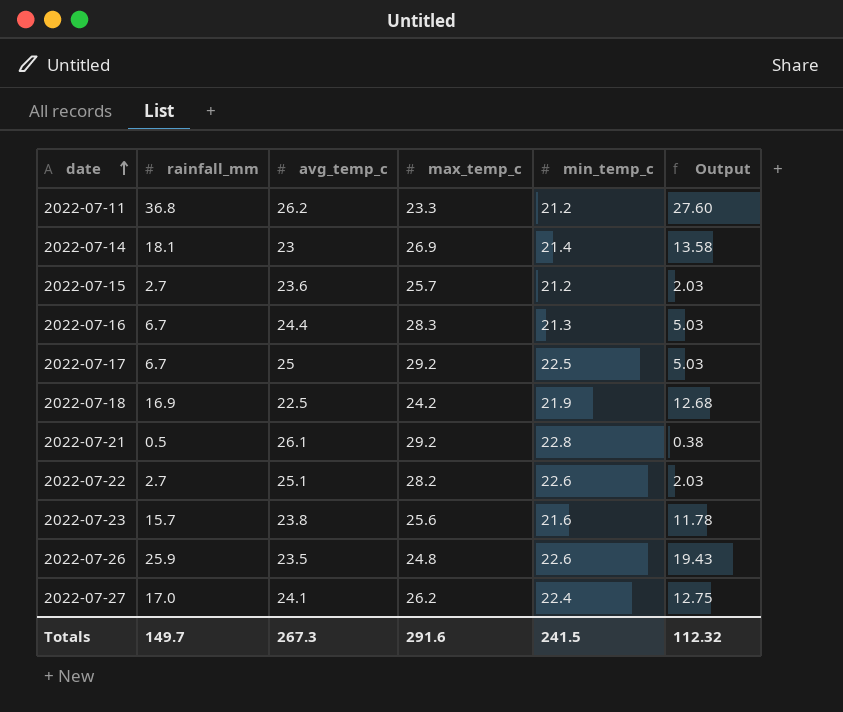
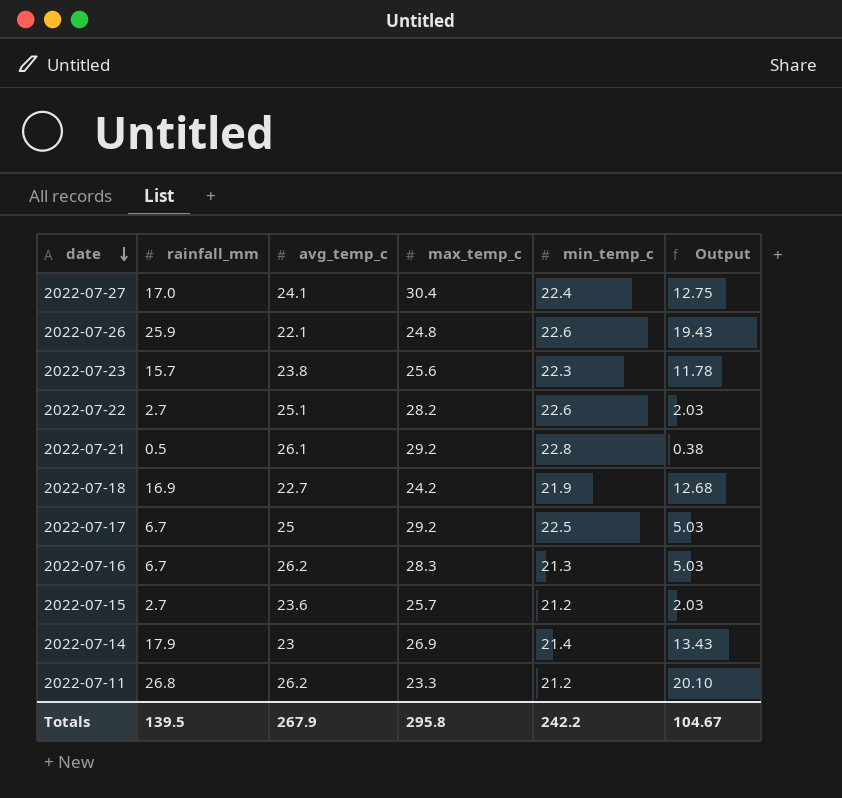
row order: date ascending -> date descending
2022-07-27 | max_temp_c: 26.2 -> 30.4
2022-07-26 | avg_temp_c: 23.5 -> 22.1
2022-07-23 | min_temp_c: 21.6 -> 22.3
2022-07-18 | avg_temp_c: 22.5 -> 22.7
2022-07-16 | avg_temp_c: 24.4 -> 26.2
2022-07-14 | rainfall_mm: 18.1 -> 17.9
2022-07-14 | Output: 13.58 -> 13.43
2022-07-11 | rainfall_mm: 36.8 -> 26.8
2022-07-11 | Output: 27.60 -> 20.10
Totals | rainfall_mm: 149.7 -> 139.5
Totals | avg_temp_c: 267.3 -> 267.9
Totals | max_temp_c: 291.6 -> 295.8
Totals | min_temp_c: 241.5 -> 242.2
Totals | Output: 112.32 -> 104.67

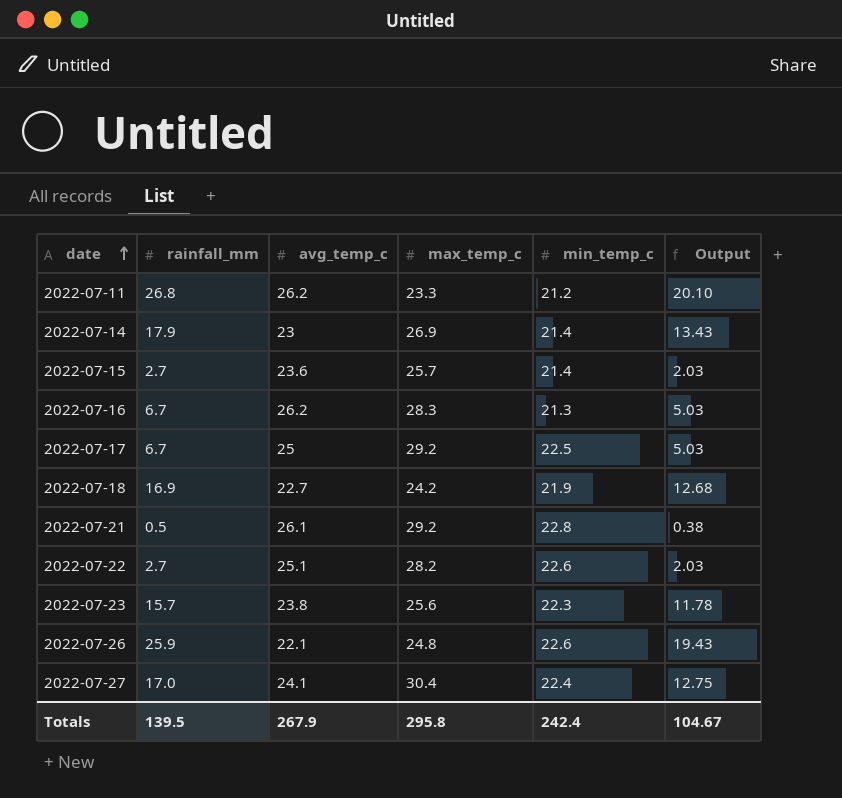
row order: date descending -> date ascending
2022-07-15 | min_temp_c: 21.2 -> 21.4
Totals | min_temp_c: 242.2 -> 242.4

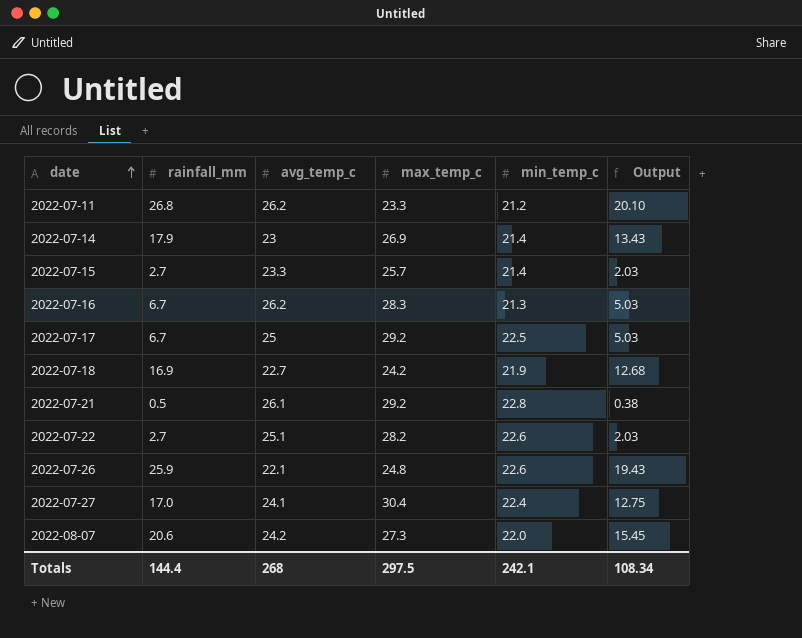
row 2022-07-23: 15.7 | 23.8 | 25.6 | 22.3 | 11.78 -> none
2022-07-15 | avg_temp_c: 23.6 -> 23.3
row 2022-08-07: none -> 20.6 | 24.2 | 27.3 | 22.0 | 15.45
Totals | rainfall_mm: 139.5 -> 144.4
Totals | avg_temp_c: 267.9 -> 268
Totals | max_temp_c: 295.8 -> 297.5
Totals | min_temp_c: 242.4 -> 242.1
Totals | Output: 104.67 -> 108.34

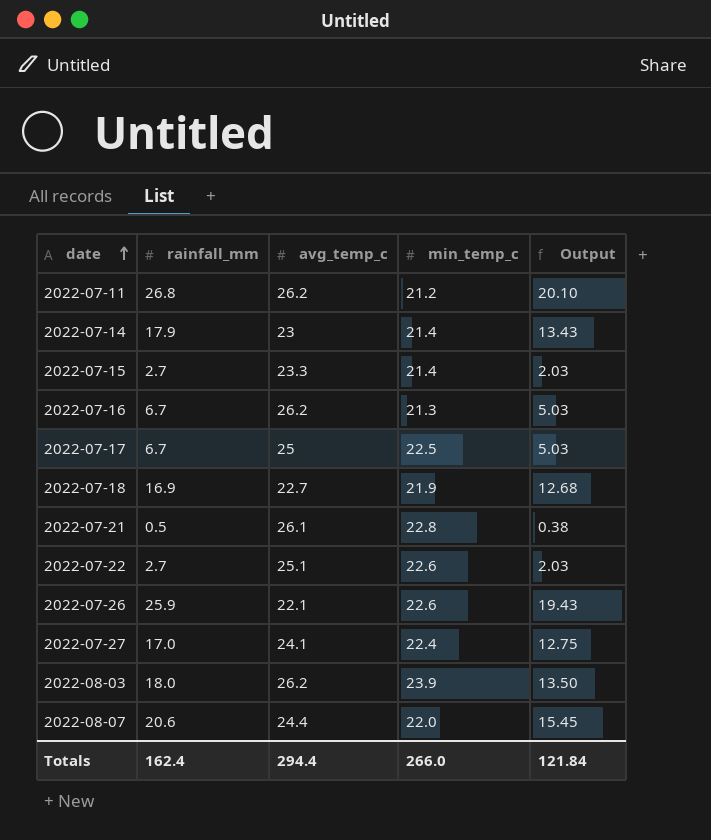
column max_temp_c | position: 4 -> none
row 2022-08-03: none -> 18.0 | 26.2 | 23.9 | 13.50
2022-08-07 | avg_temp_c: 24.2 -> 24.4
Totals | rainfall_mm: 144.4 -> 162.4
Totals | avg_temp_c: 268 -> 294.4
Totals | min_temp_c: 242.1 -> 266.0
Totals | Output: 108.34 -> 121.84

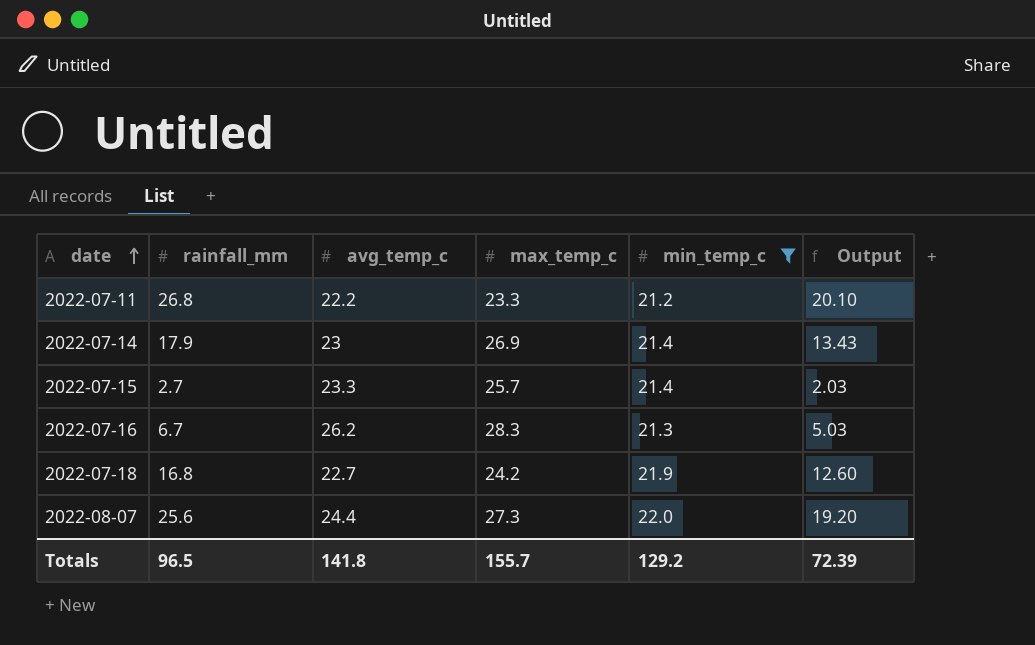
filter: none -> min_temp_c <= 22.0
column max_temp_c | position: none -> 4
2022-07-11 | avg_temp_c: 26.2 -> 22.2
2022-07-18 | rainfall_mm: 16.9 -> 16.8
2022-07-18 | Output: 12.68 -> 12.60
2022-08-07 | rainfall_mm: 20.6 -> 25.6
2022-08-07 | Output: 15.45 -> 19.20
Totals | rainfall_mm: 162.4 -> 96.5
Totals | avg_temp_c: 294.4 -> 141.8
Totals | min_temp_c: 266.0 -> 129.2
Totals | Output: 121.84 -> 72.39

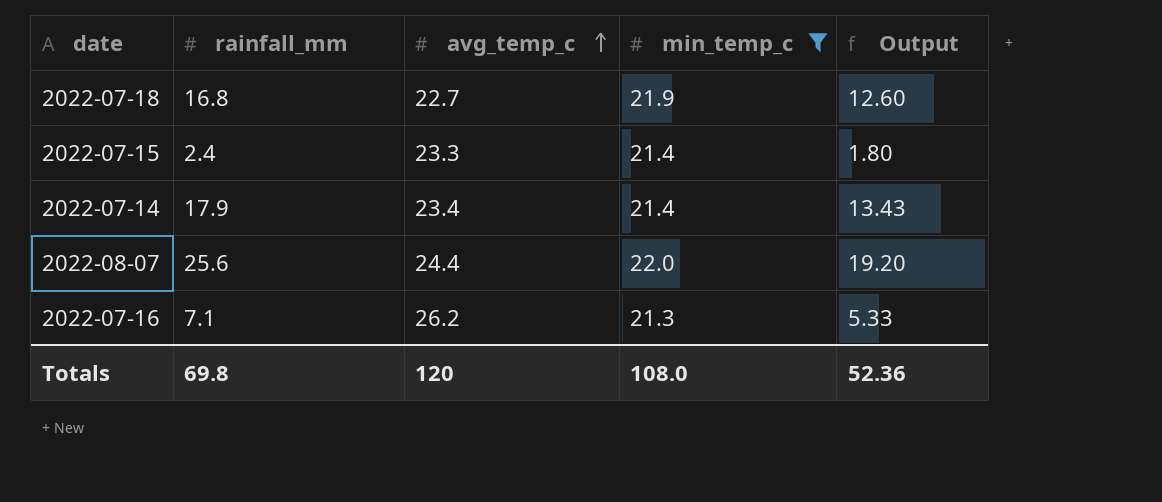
row order: date ascending -> avg_temp_c ascending
column max_temp_c | position: 4 -> none
row 2022-07-11: 26.8 | 22.2 | 23.3 | 21.2 | 20.10 -> none
2022-07-15 | rainfall_mm: 2.7 -> 2.4
2022-07-15 | Output: 2.03 -> 1.80
2022-07-14 | avg_temp_c: 23 -> 23.4
2022-07-16 | rainfall_mm: 6.7 -> 7.1
2022-07-16 | Output: 5.03 -> 5.33
Totals | rainfall_mm: 96.5 -> 69.8
Totals | avg_temp_c: 141.8 -> 120
Totals | min_temp_c: 129.2 -> 108.0
Totals | Output: 72.39 -> 52.36

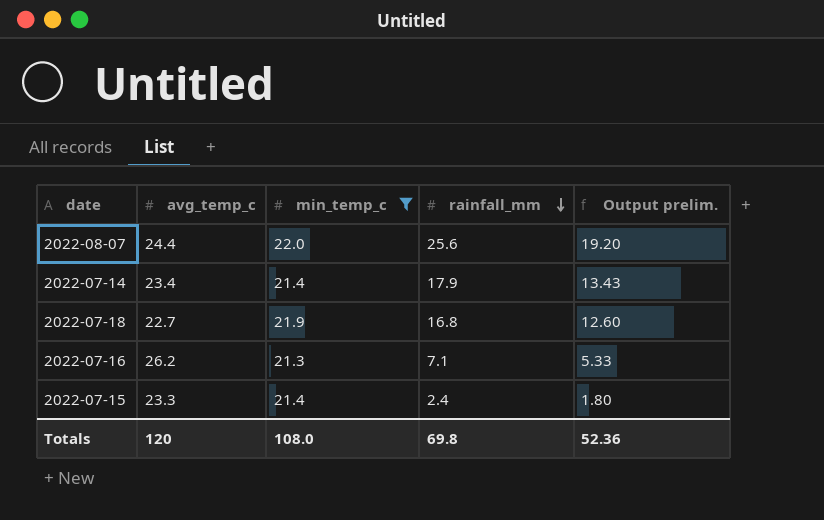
row order: avg_temp_c ascending -> rainfall_mm descending
column rainfall_mm | position: 2 -> 4
column name: Output -> Output prelim.

